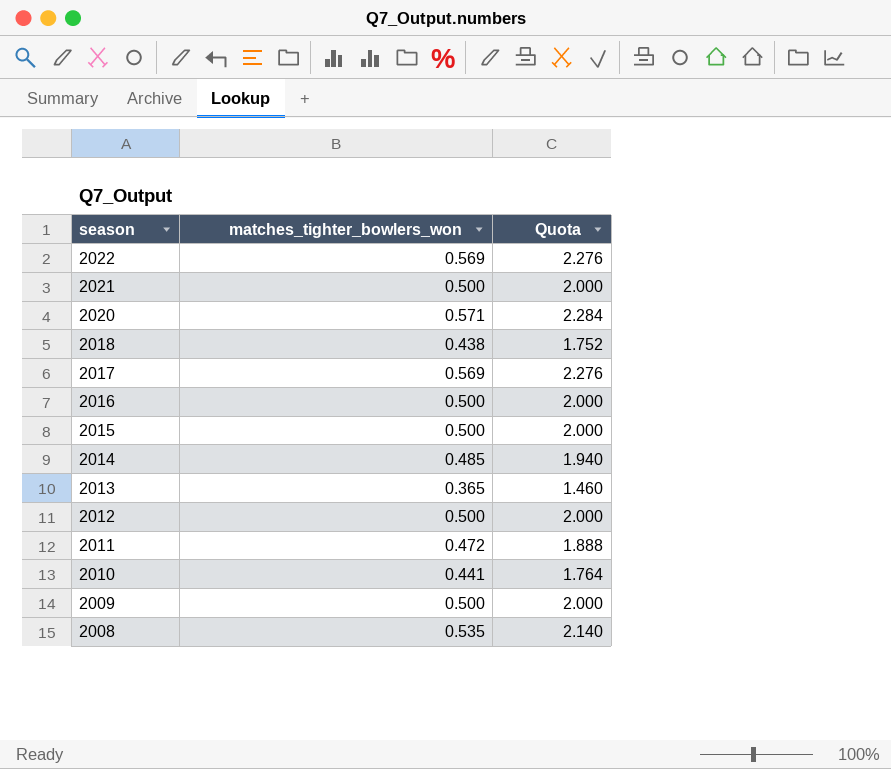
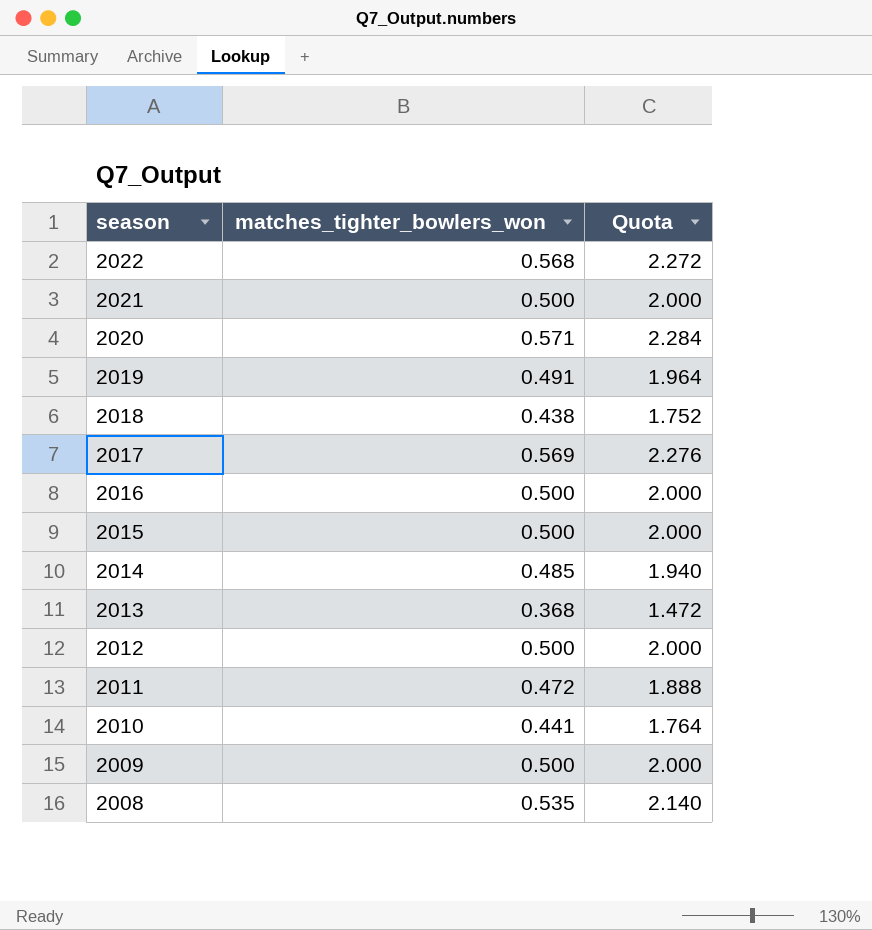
2022 | matches_tighter_bowlers_won: 0.569 -> 0.568
2022 | Quota: 2.276 -> 2.272
row 2019: none -> 0.491 | 1.964
2013 | matches_tighter_bowlers_won: 0.365 -> 0.368
2013 | Quota: 1.460 -> 1.472

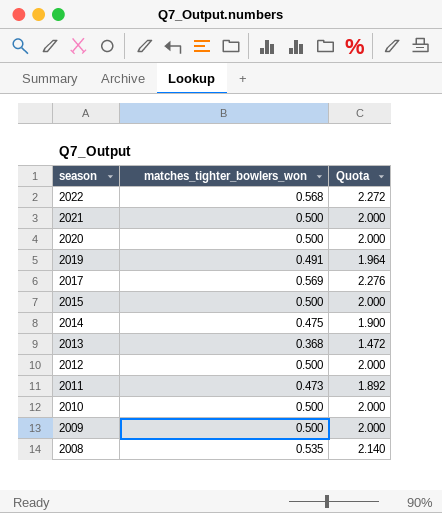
row 2018: 0.438 | 1.752 -> none
row 2016: 0.500 | 2.000 -> none
2020 | matches_tighter_bowlers_won: 0.571 -> 0.500
2020 | Quota: 2.284 -> 2.000
2014 | matches_tighter_bowlers_won: 0.485 -> 0.475
2014 | Quota: 1.940 -> 1.900
2011 | matches_tighter_bowlers_won: 0.472 -> 0.473
2011 | Quota: 1.888 -> 1.892
2010 | matches_tighter_bowlers_won: 0.441 -> 0.500
2010 | Quota: 1.764 -> 2.000

